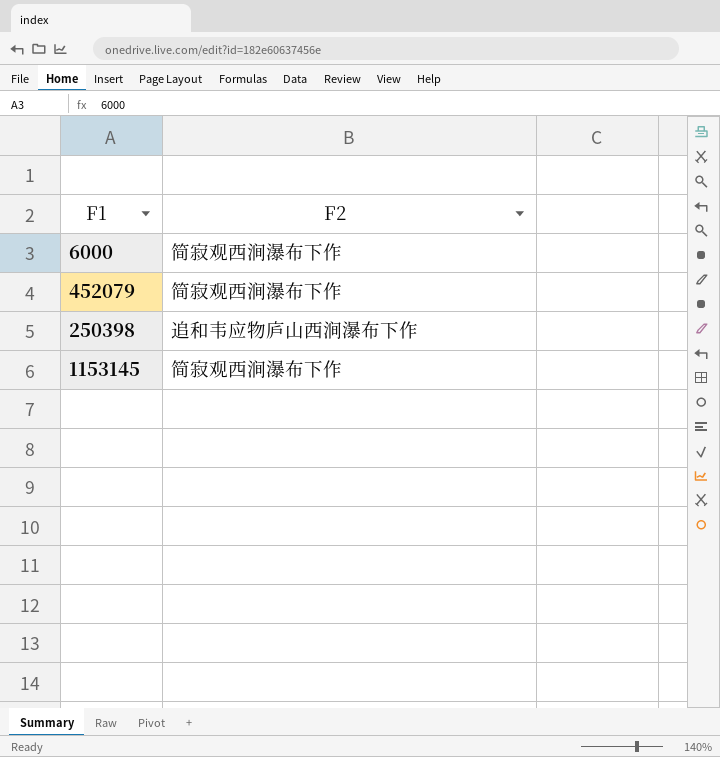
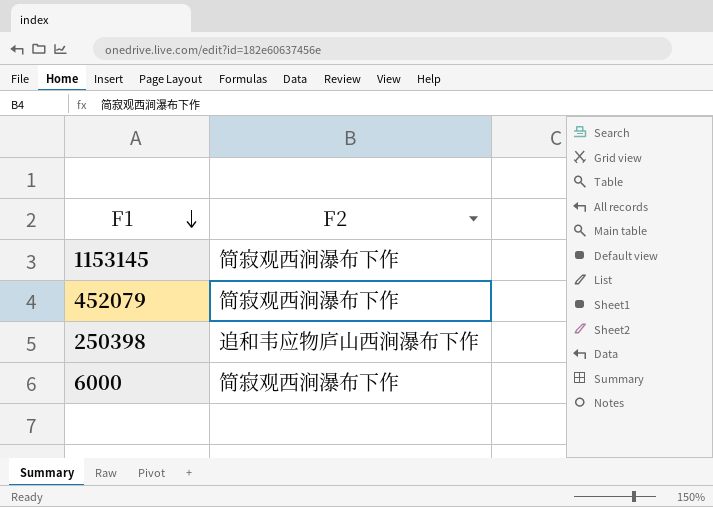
row order: none -> F1 descending

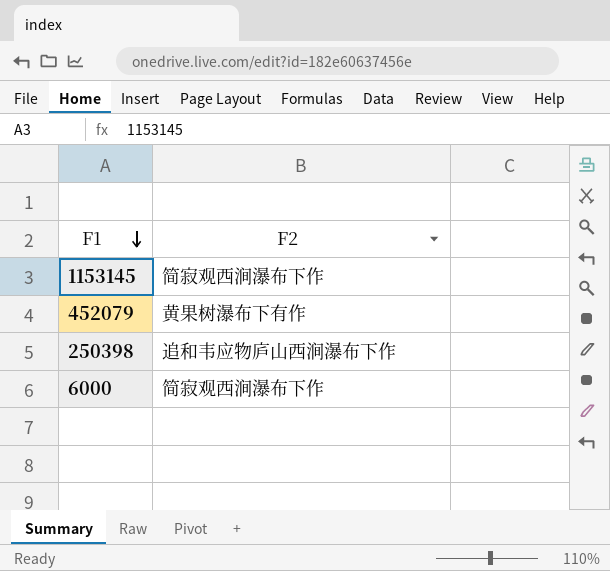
452079 | F2: 简寂观西涧瀑布下作 -> 黄果树瀑布下有作

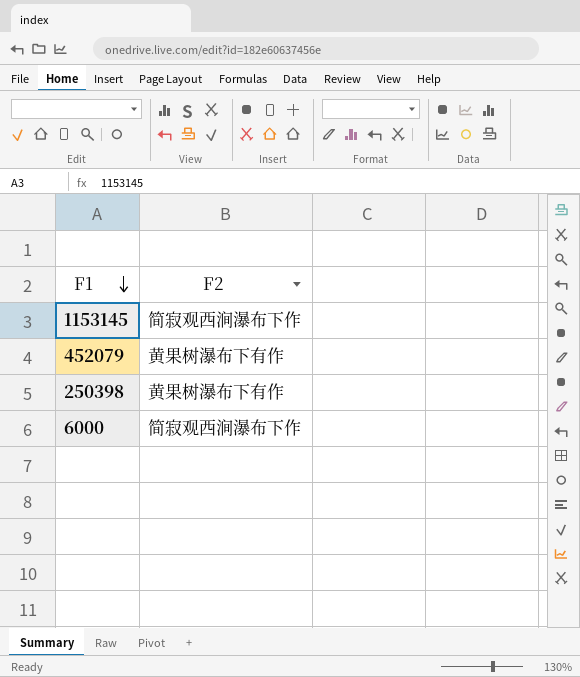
250398 | F2: 追和韦应物庐山西涧瀑布下作 -> 黄果树瀑布下有作

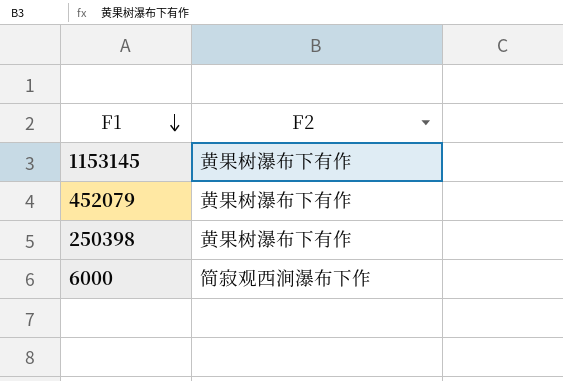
1153145 | F2: 简寂观西涧瀑布下作 -> 黄果树瀑布下有作

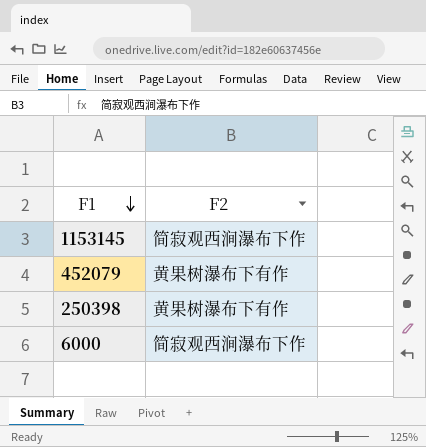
1153145 | F2: 黄果树瀑布下有作 -> 简寂观西涧瀑布下作

